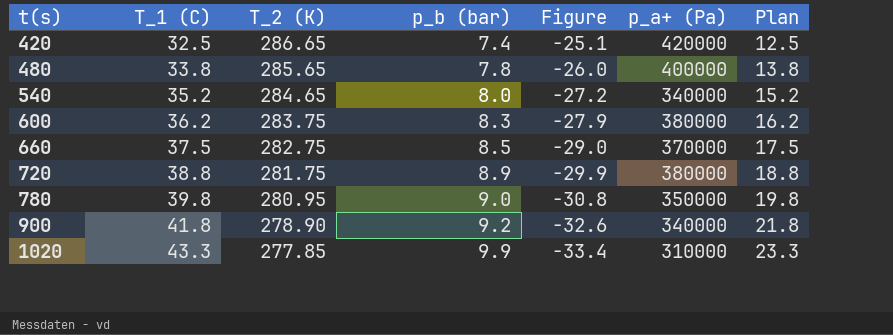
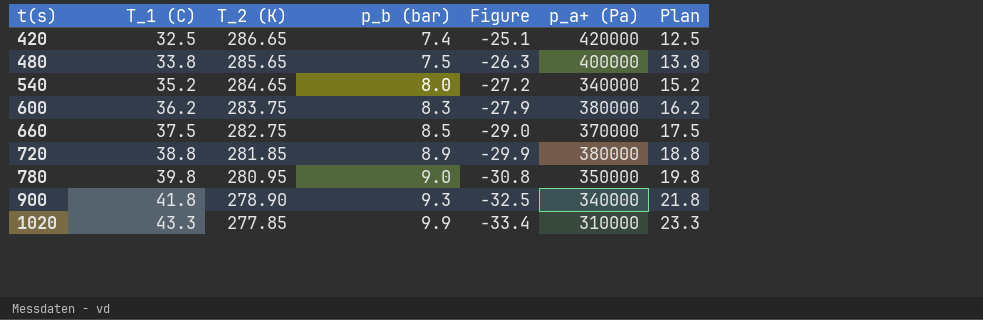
480 | p_b (bar): 7.8 -> 7.5
480 | Figure: -26.0 -> -26.3
720 | T_2 (K): 281.75 -> 281.85
900 | p_b (bar): 9.2 -> 9.3
900 | Figure: -32.6 -> -32.5

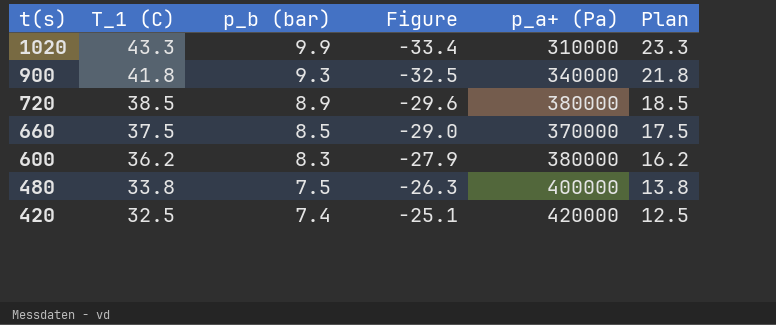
row order: t(s) ascending -> t(s) descending
column T_2 (K) | position: 3 -> none
row 540: 35.2 | 284.65 | 8.0 | -27.2 | 340000 | 15.2 -> none
row 780: 39.8 | 280.95 | 9.0 | -30.8 | 350000 | 19.8 -> none
720 | T_1 (C): 38.8 -> 38.5
720 | Figure: -29.9 -> -29.6
720 | Plan: 18.8 -> 18.5

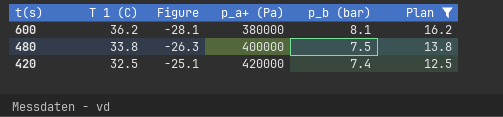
filter: none -> Plan <= 16.2
column name: T_1 (C) -> T 1 (C)
column p_b (bar) | position: 3 -> 5
600 | Figure: -27.9 -> -28.1
600 | p_b (bar): 8.3 -> 8.1

